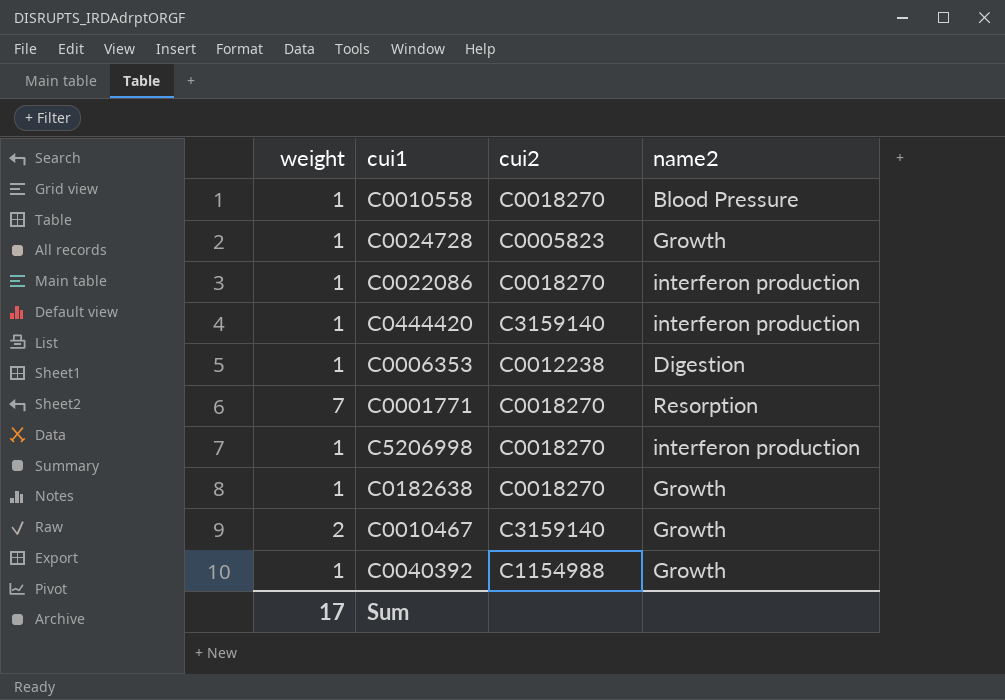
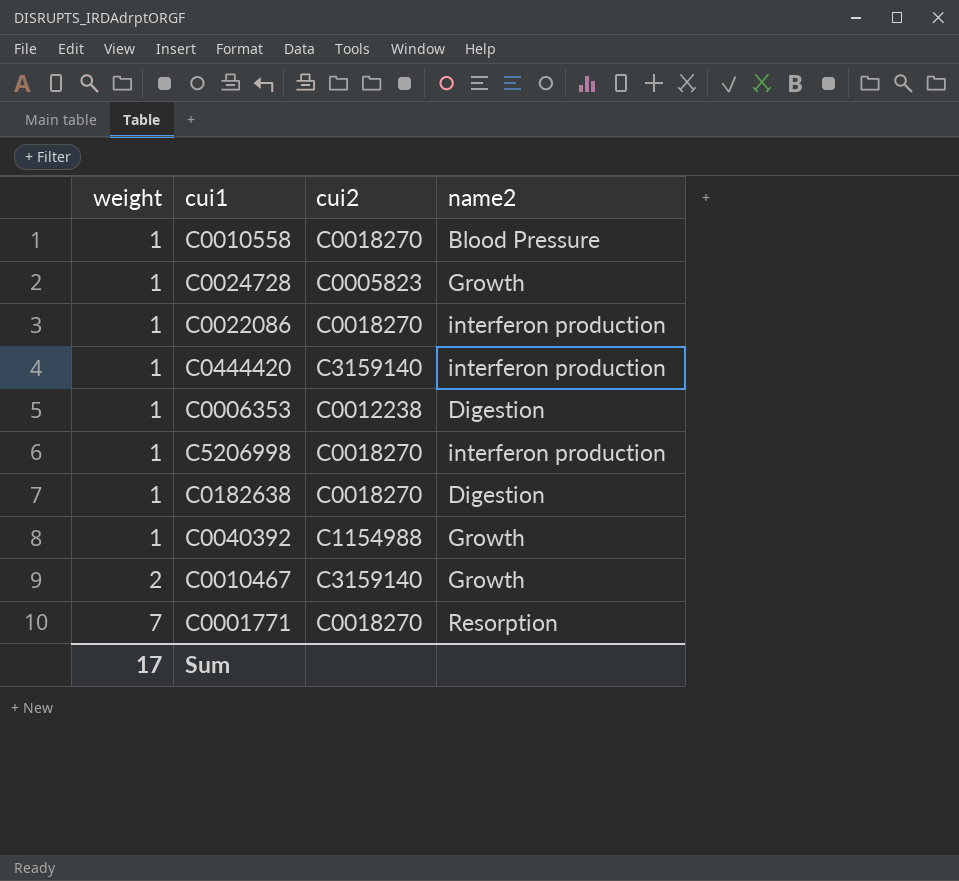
row order: none -> weight ascending
C0182638 | name2: Growth -> Digestion

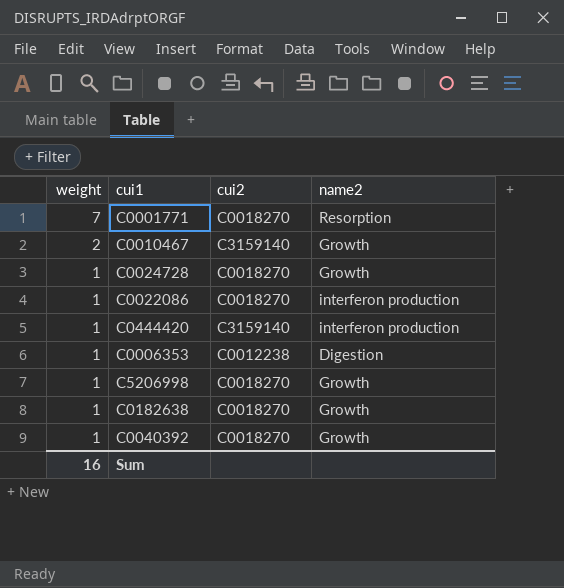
row order: weight ascending -> weight descending
row C0010558: 1 | C0018270 | Blood Pressure -> none
C0024728 | cui2: C0005823 -> C0018270
C5206998 | name2: interferon production -> Growth
C0182638 | name2: Digestion -> Growth
C0040392 | cui2: C1154988 -> C0018270
Sum | weight: 17 -> 16

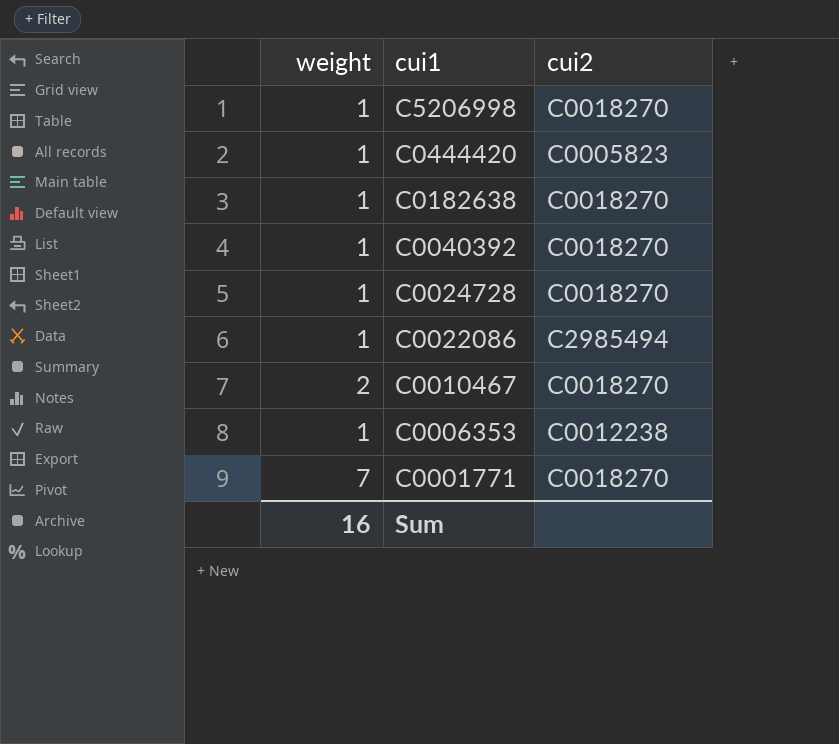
row order: weight descending -> cui1 descending
column name2 | position: 4 -> none
C0444420 | cui2: C3159140 -> C0005823
C0022086 | cui2: C0018270 -> C2985494
C0010467 | cui2: C3159140 -> C0018270

